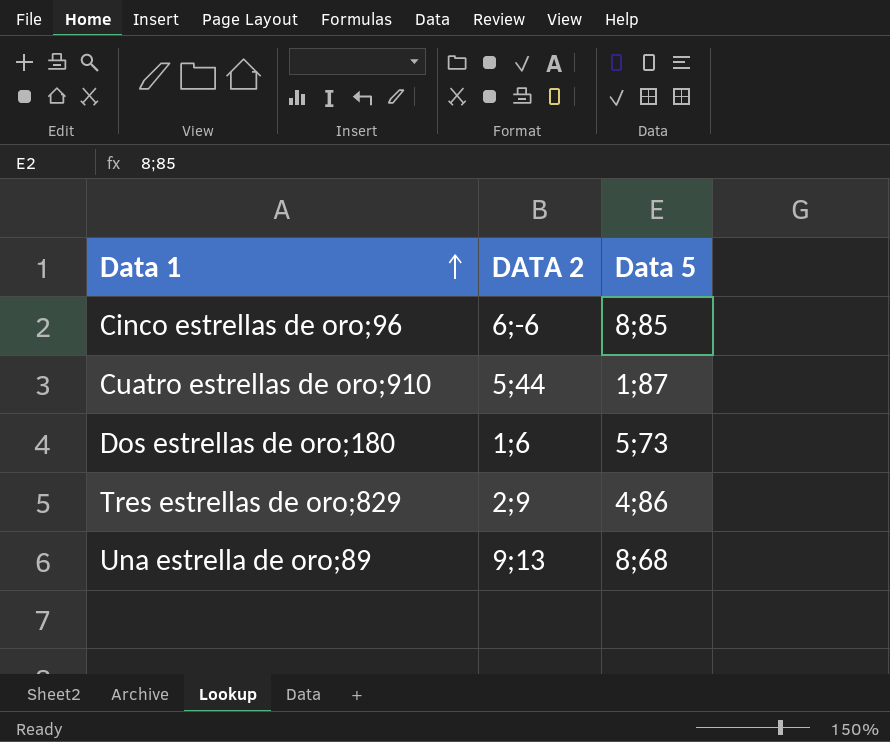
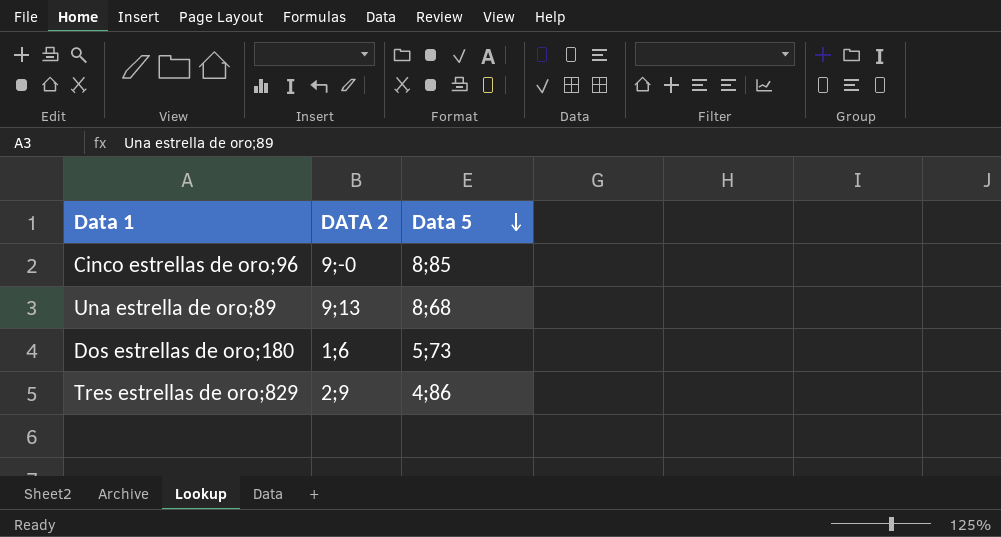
row order: Data 1 ascending -> Data 5 descending
row Cuatro estrellas de oro;910: 5;44 | 1;87 -> none
Cinco estrellas de oro;96 | DATA 2: 6;-6 -> 9;-0

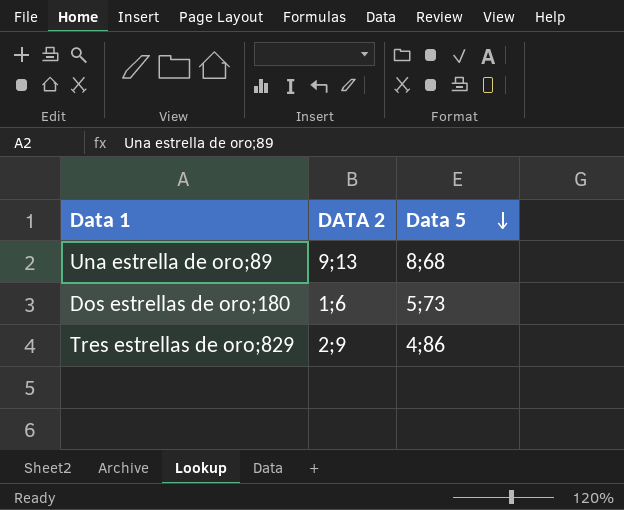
row Cinco estrellas de oro;96: 9;-0 | 8;85 -> none

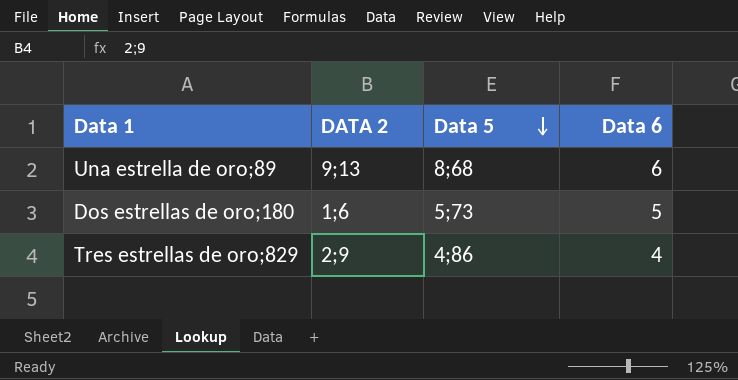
column Data 6 | position: none -> 4

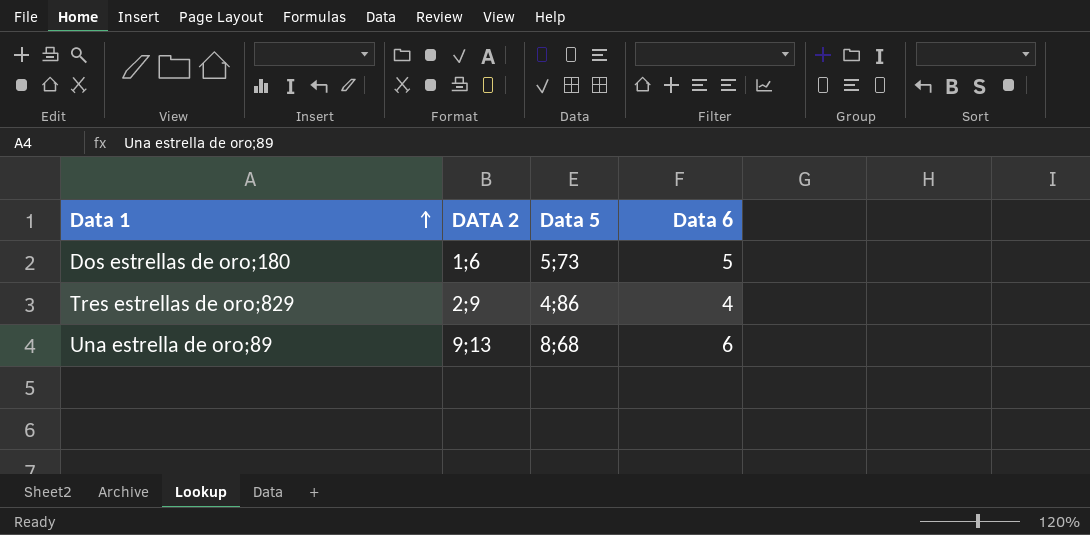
row order: Data 5 descending -> Data 1 ascending

